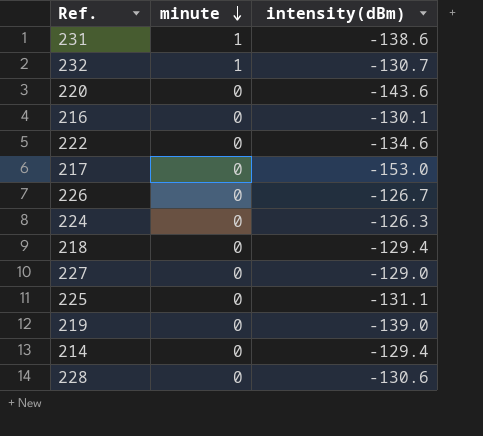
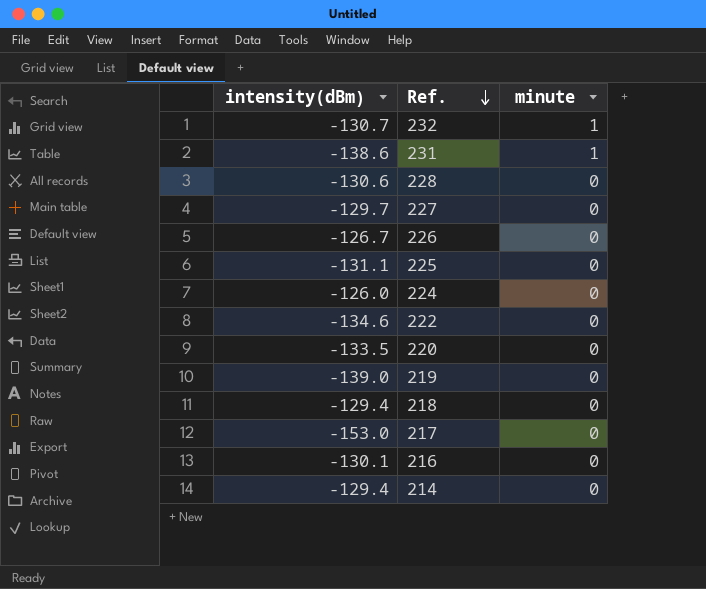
row order: minute descending -> Ref. descending
column intensity(dBm) | position: 3 -> 1
227 | intensity(dBm): -129.0 -> -129.7
224 | intensity(dBm): -126.3 -> -126.0
220 | intensity(dBm): -143.6 -> -133.5

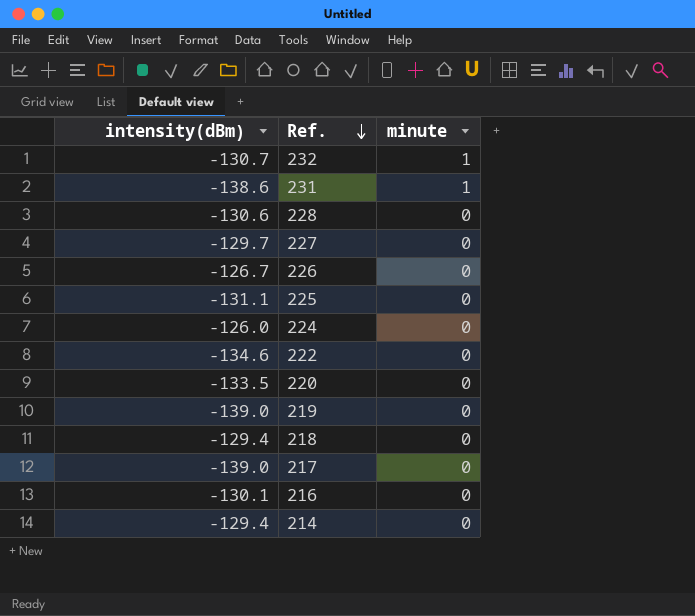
217 | intensity(dBm): -153.0 -> -139.0

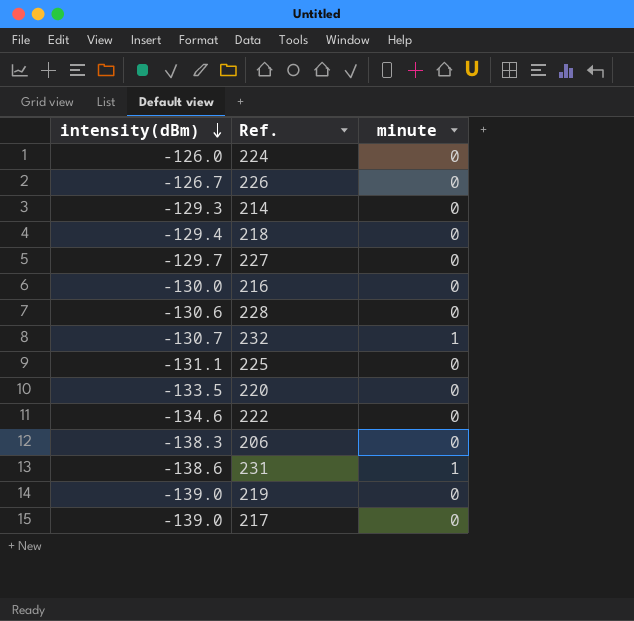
row order: Ref. descending -> intensity(dBm) descending
214 | intensity(dBm): -129.4 -> -129.3
216 | intensity(dBm): -130.1 -> -130.0
row 206: none -> -138.3 | 0

